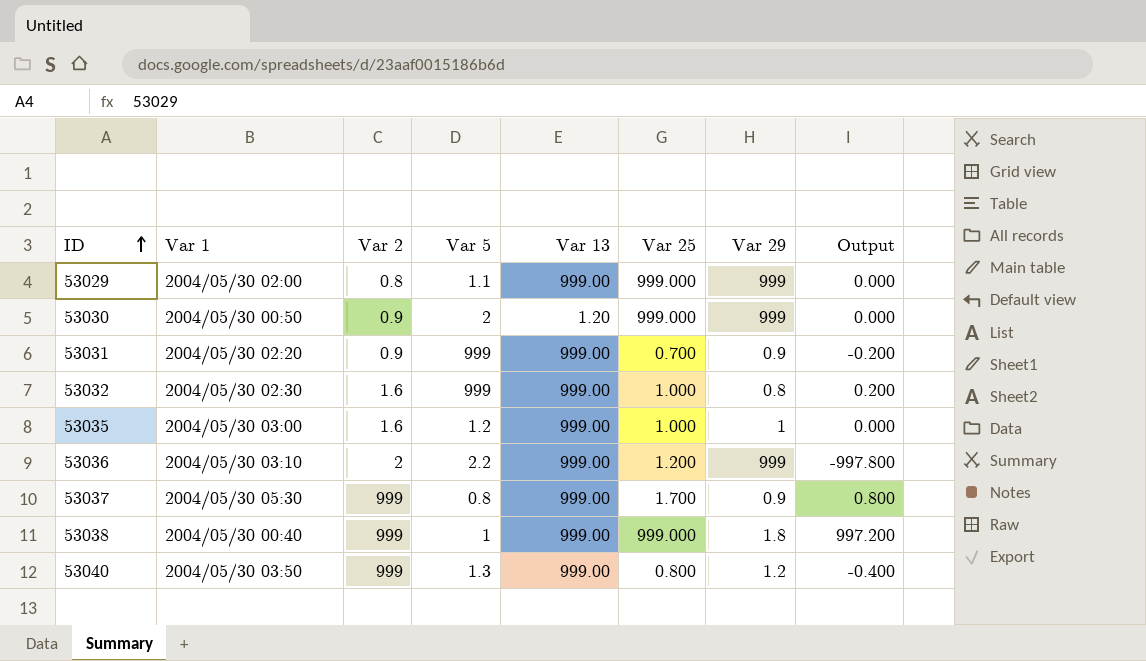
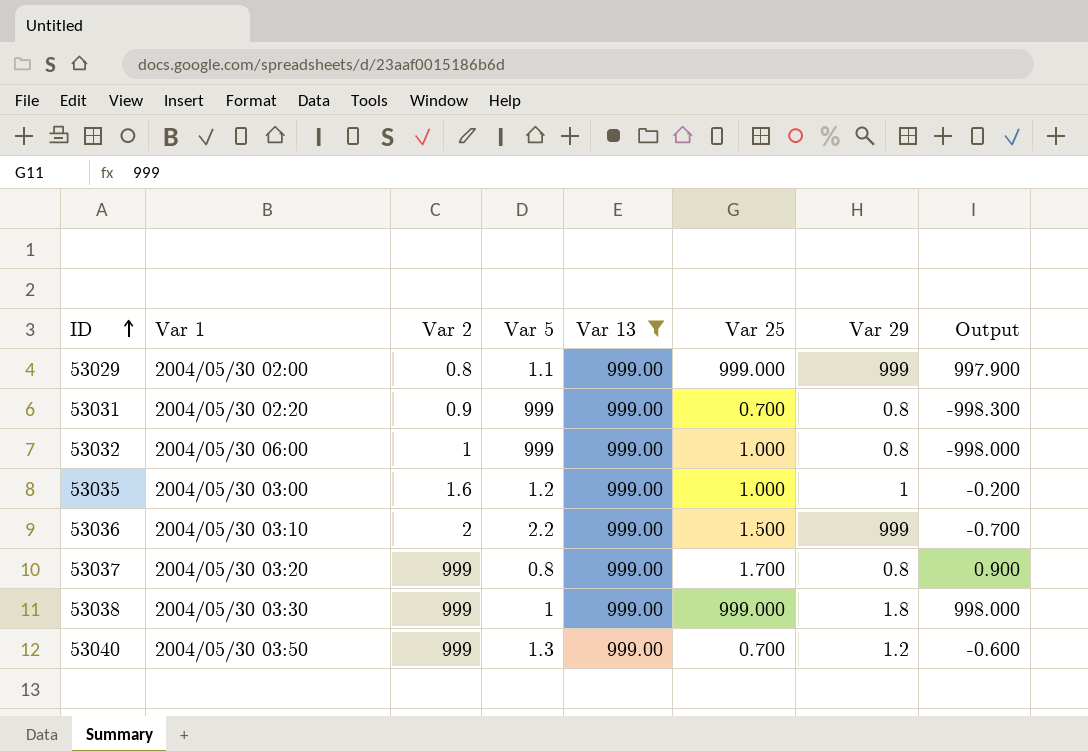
filter: none -> Var 13 = 999.00
column Output | formula: [Var 25] - [Var 29] -> [Var 25] - [Var 5]
53031 | Var 29: 0.9 -> 0.8
53032 | Var 1: 2004/05/30 02:30 -> 2004/05/30 06:00
53032 | Var 2: 1.6 -> 1
53036 | Var 25: 1.200 -> 1.500
53037 | Var 1: 2004/05/30 05:30 -> 2004/05/30 03:20
53037 | Var 29: 0.9 -> 0.8
53038 | Var 1: 2004/05/30 00:40 -> 2004/05/30 03:30
53040 | Var 25: 0.800 -> 0.700

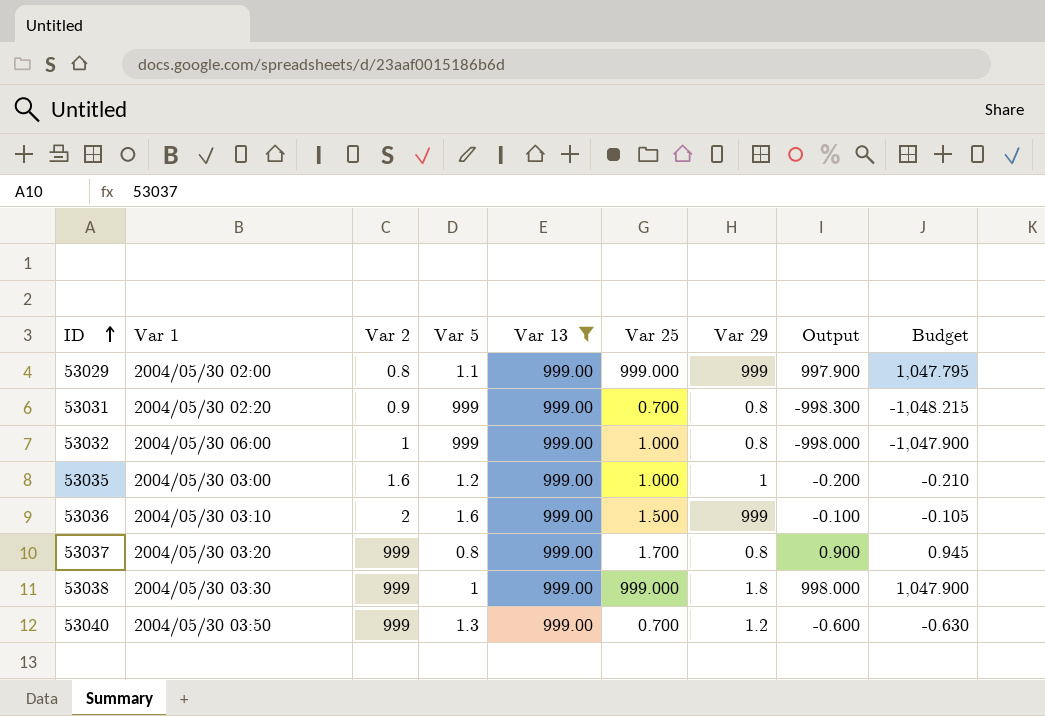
column Budget | formula: none -> [Output] * 1.05
53036 | Var 5: 2.2 -> 1.6
53036 | Output: -0.700 -> -0.100

